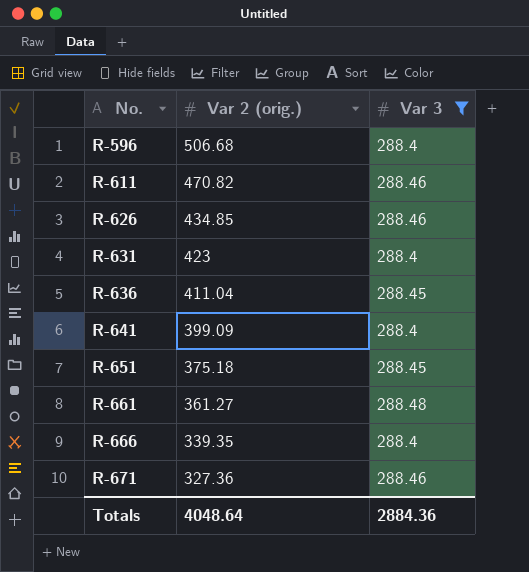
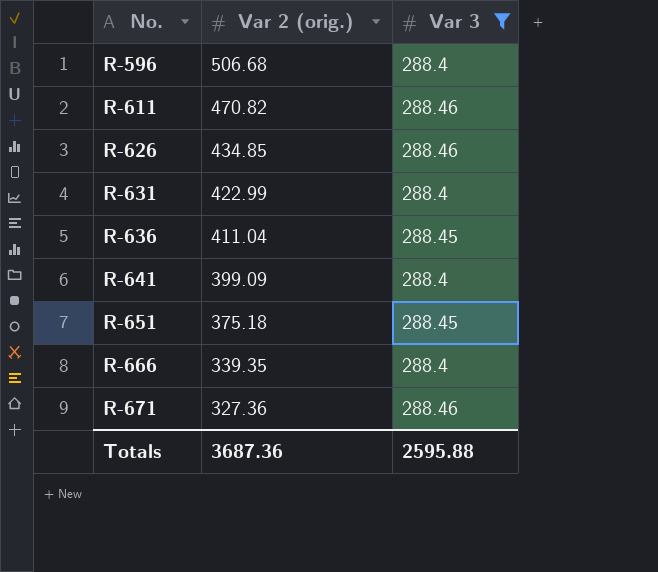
row R-661: 361.27 | 288.48 -> none
R-631 | Var 2 (orig.): 423 -> 422.99
Totals | Var 2 (orig.): 4048.64 -> 3687.36
Totals | Var 3: 2884.36 -> 2595.88

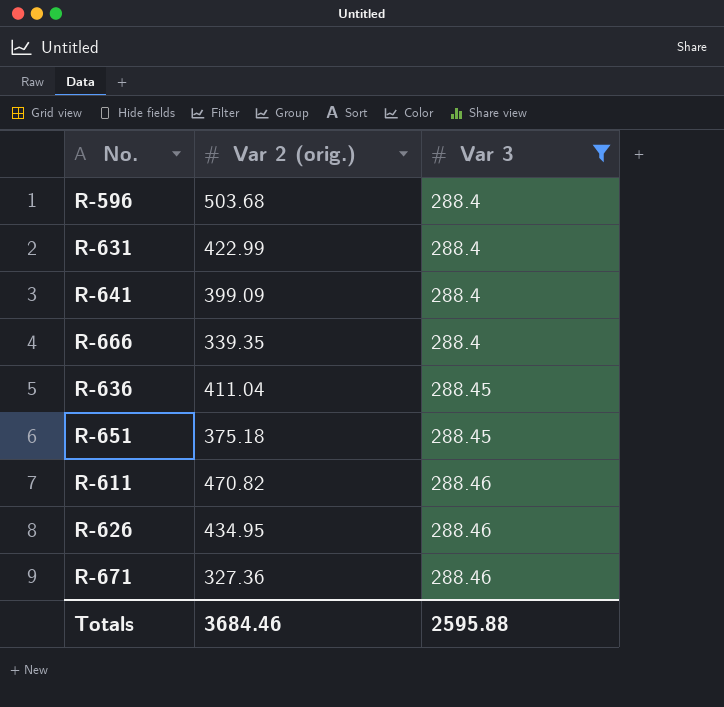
row order: No. ascending -> Var 3 ascending
R-596 | Var 2 (orig.): 506.68 -> 503.68
R-626 | Var 2 (orig.): 434.85 -> 434.95
Totals | Var 2 (orig.): 3687.36 -> 3684.46

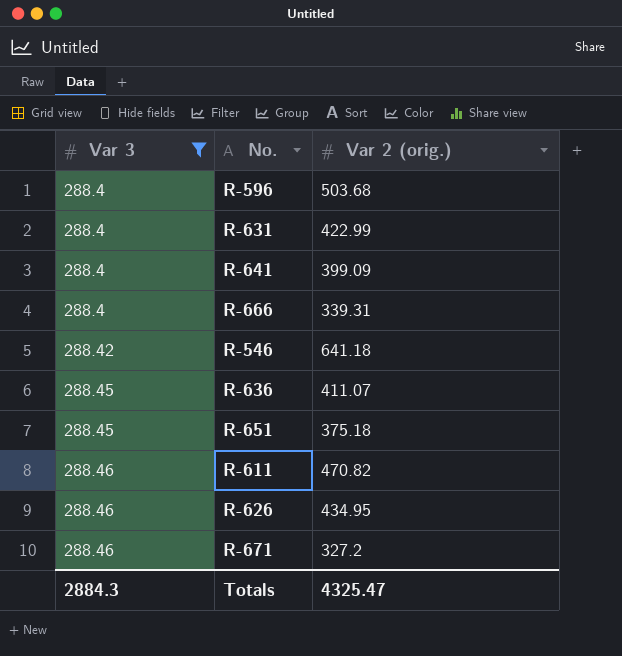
column Var 3 | position: 3 -> 1
R-666 | Var 2 (orig.): 339.35 -> 339.31
row R-546: none -> 288.42 | 641.18
R-636 | Var 2 (orig.): 411.04 -> 411.07
R-671 | Var 2 (orig.): 327.36 -> 327.2
Totals | Var 3: 2595.88 -> 2884.3
Totals | Var 2 (orig.): 3684.46 -> 4325.47

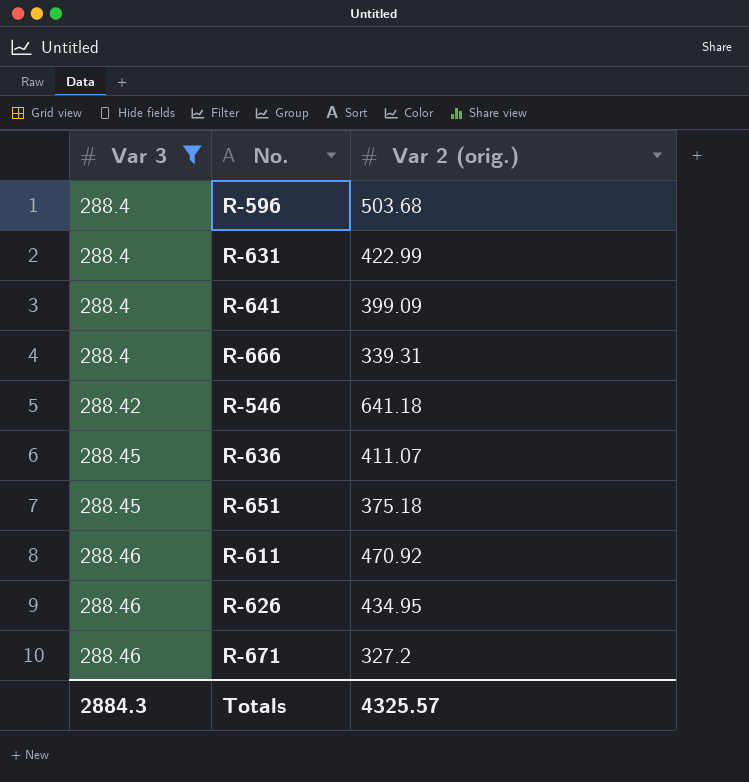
R-611 | Var 2 (orig.): 470.82 -> 470.92
Totals | Var 2 (orig.): 4325.47 -> 4325.57

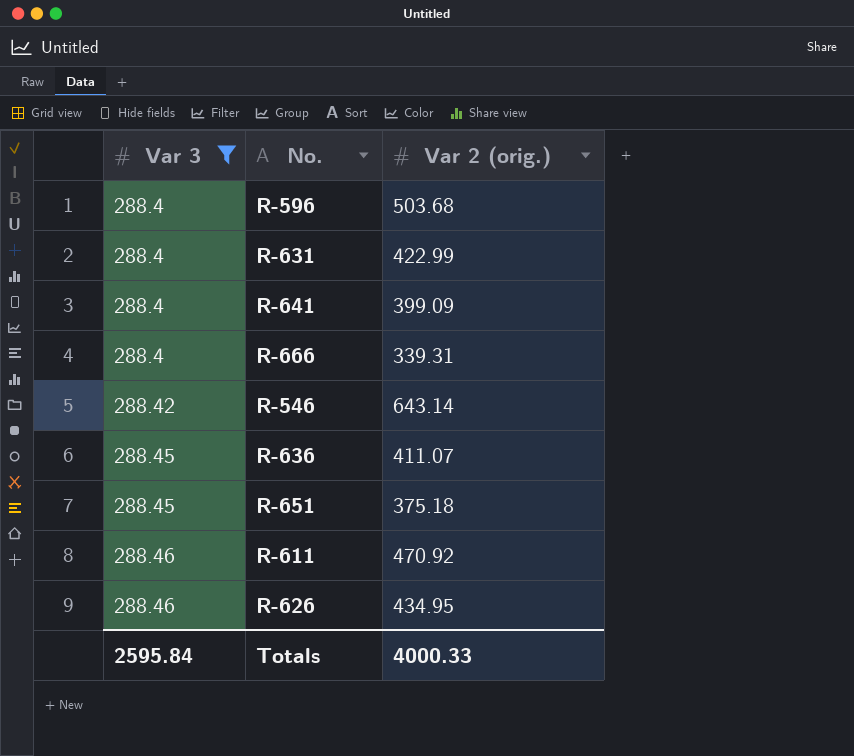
row R-671: 288.46 | 327.2 -> none
R-546 | Var 2 (orig.): 641.18 -> 643.14
Totals | Var 3: 2884.3 -> 2595.84
Totals | Var 2 (orig.): 4325.57 -> 4000.33

